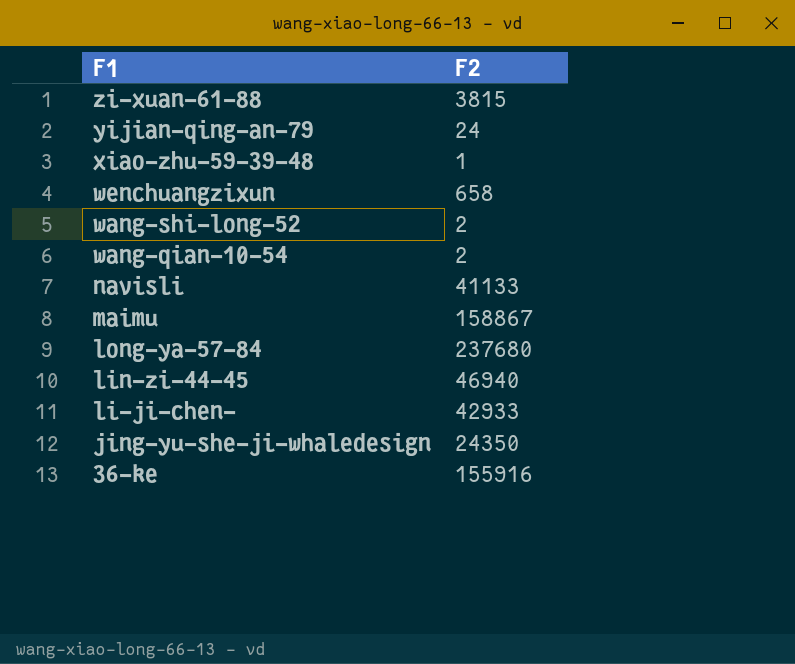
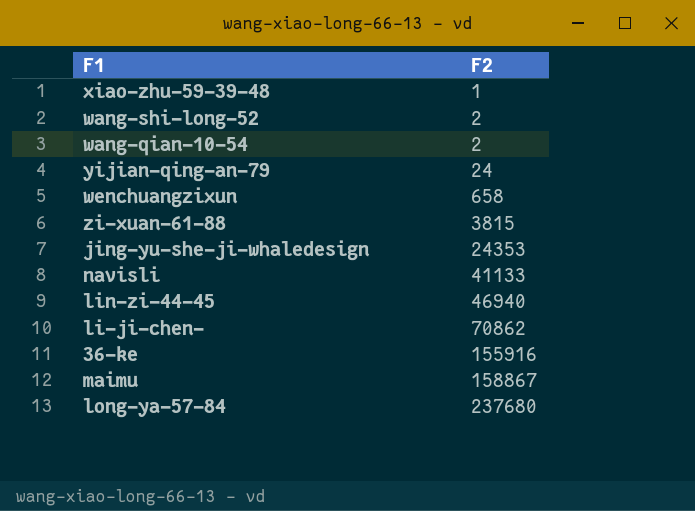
row order: F1 descending -> F2 ascending
jing-yu-she-ji-whaledesign | F2: 24350 -> 24353
li-ji-chen- | F2: 42933 -> 70862

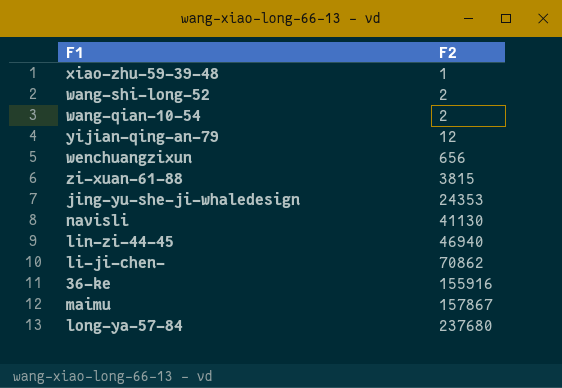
yijian-qing-an-79 | F2: 24 -> 12
wenchuangzixun | F2: 658 -> 656
navisli | F2: 41133 -> 41130
maimu | F2: 158867 -> 157867

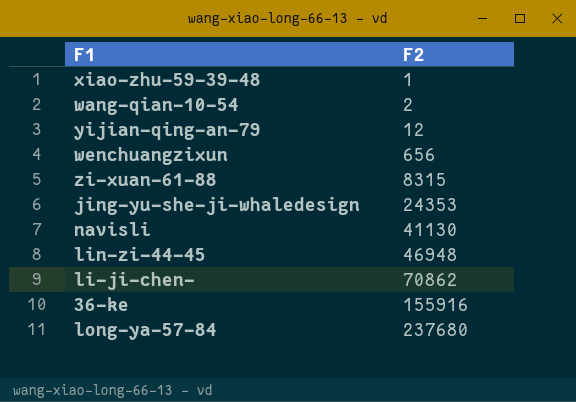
row wang-shi-long-52: 2 -> none
row maimu: 157867 -> none
zi-xuan-61-88 | F2: 3815 -> 8315
lin-zi-44-45 | F2: 46940 -> 46948

